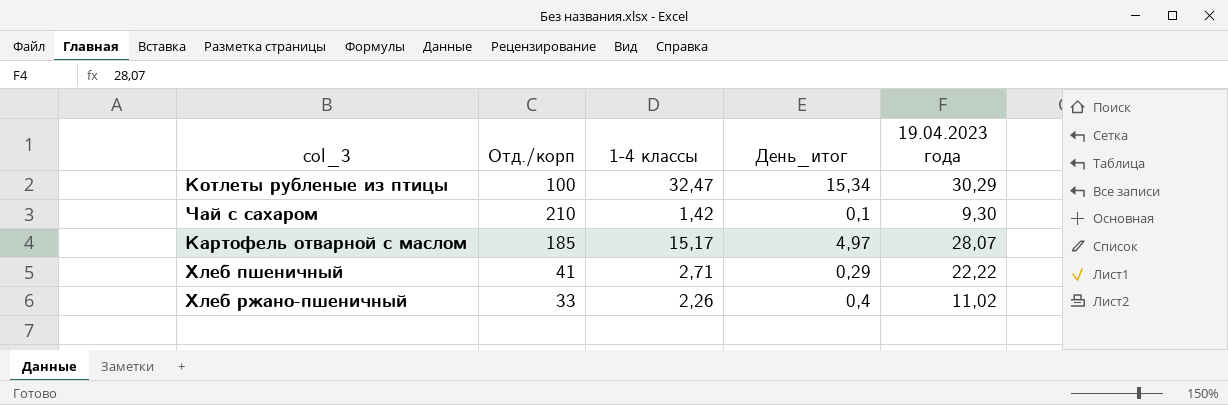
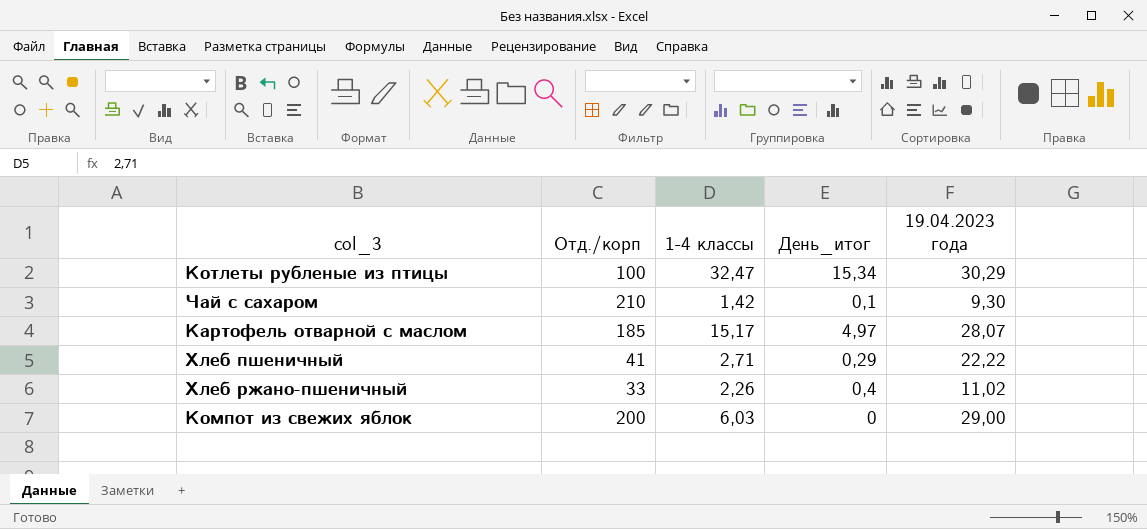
row Компот из свежих яблок: none -> 200 | 6,03 | 0 | 29,00

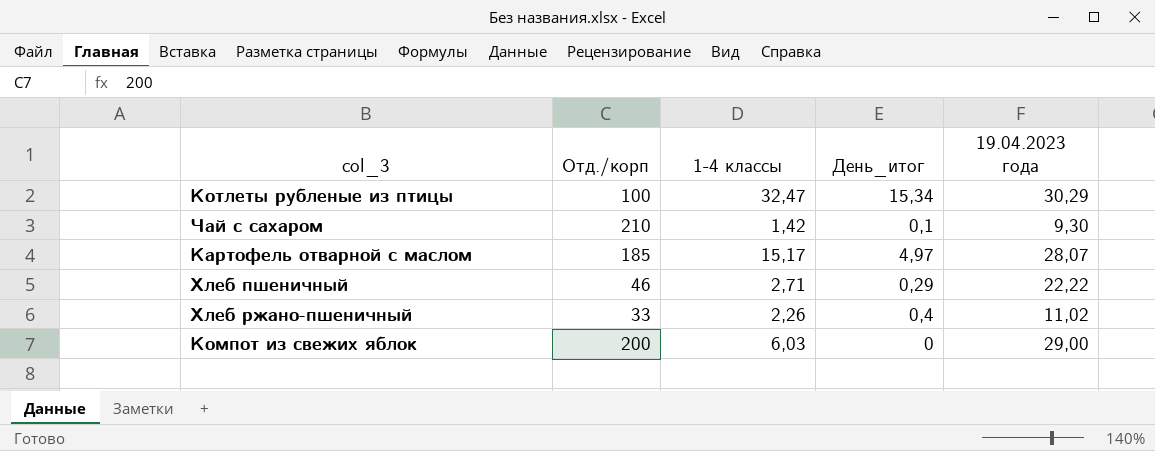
Хлеб пшеничный | Отд./корп: 41 -> 46

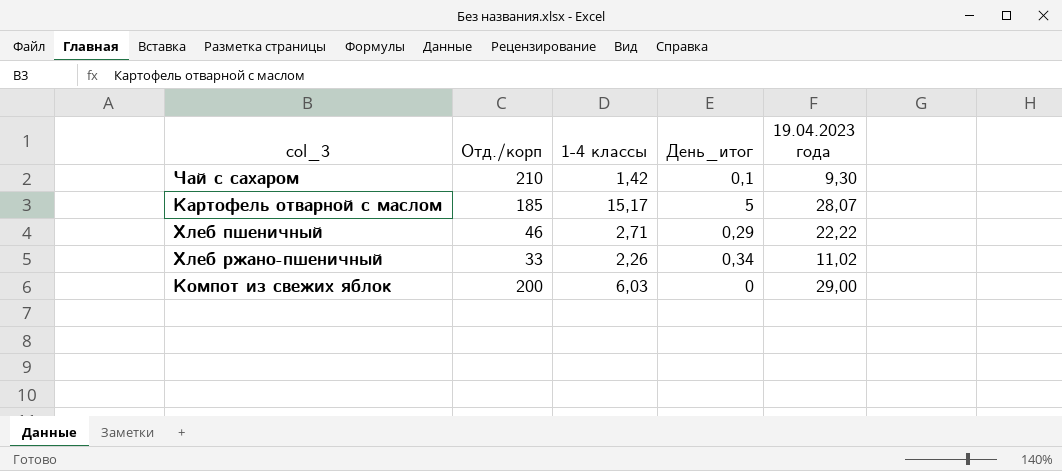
row Котлеты рубленые из птицы: 100 | 32,47 | 15,34 | 30,29 -> none
Картофель отварной с маслом | День_итог: 4,97 -> 5
Хлеб ржано-пшеничный | День_итог: 0,4 -> 0,34

